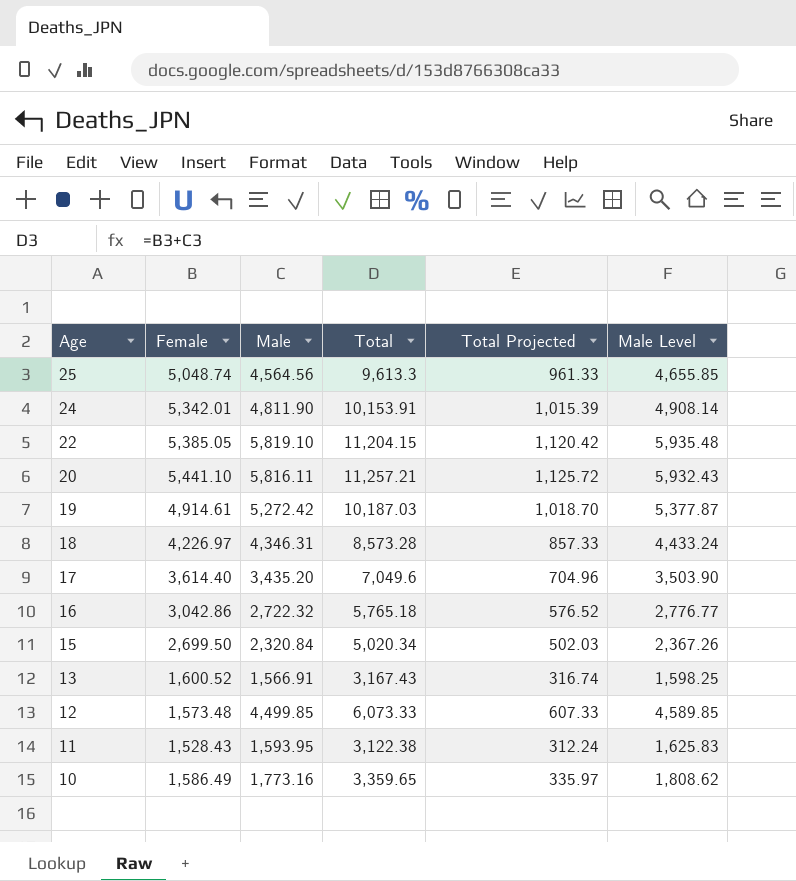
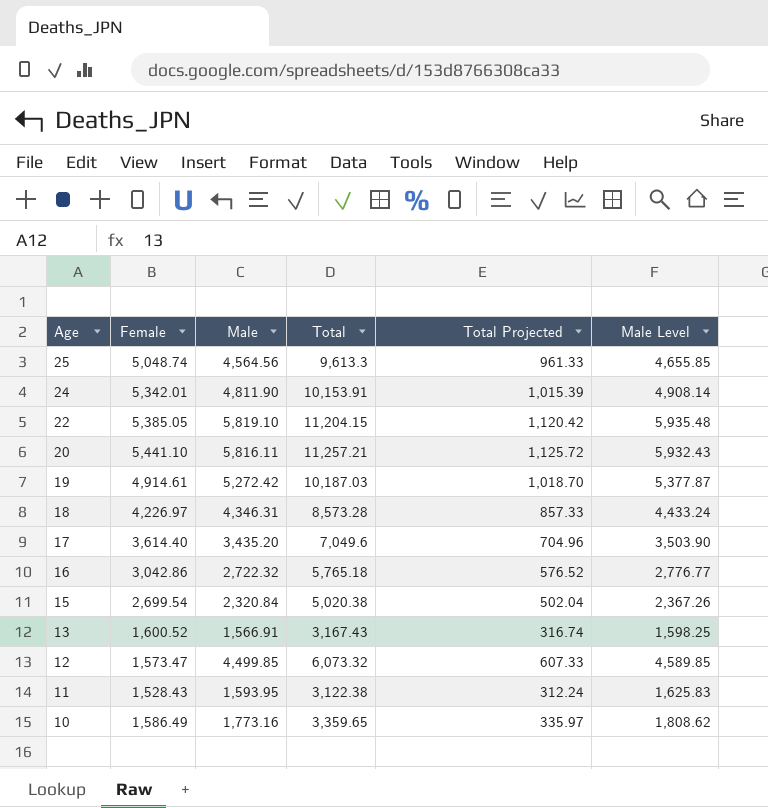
15 | Female: 2,699.50 -> 2,699.54
15 | Total: 5,020.34 -> 5,020.38
15 | Total Projected: 502.03 -> 502.04
12 | Female: 1,573.48 -> 1,573.47
12 | Total: 6,073.33 -> 6,073.32

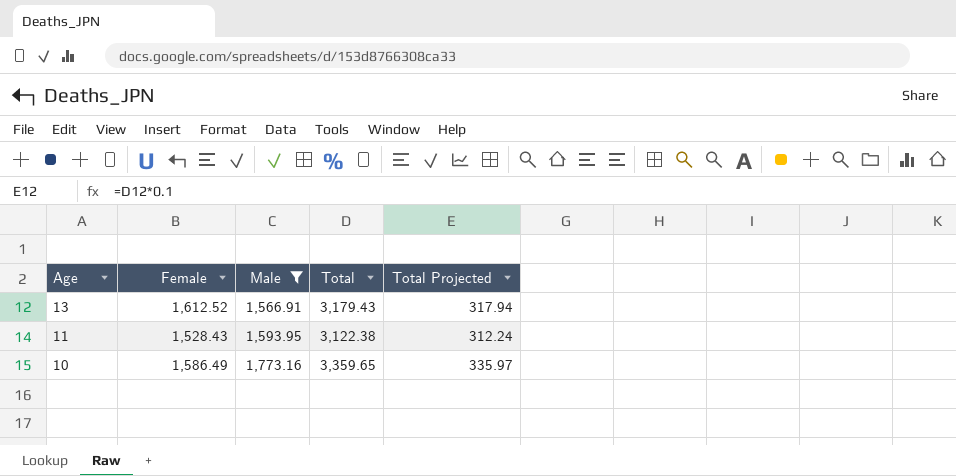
filter: none -> Male <= 1,773.16
column Male Level | formula: [Male] * 1.02 -> none
13 | Female: 1,600.52 -> 1,612.52
13 | Total: 3,167.43 -> 3,179.43
13 | Total Projected: 316.74 -> 317.94

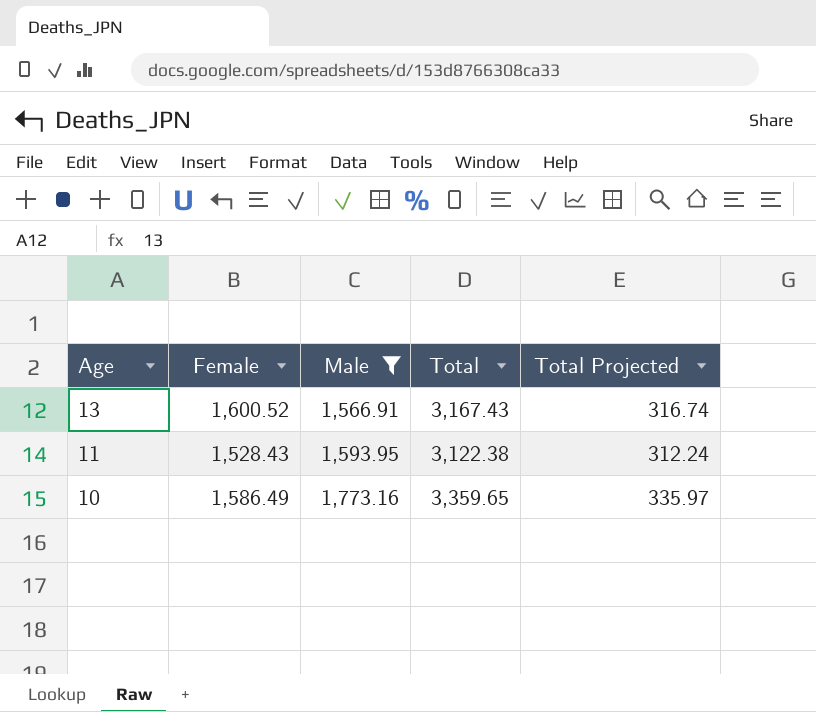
13 | Female: 1,612.52 -> 1,600.52
13 | Total: 3,179.43 -> 3,167.43
13 | Total Projected: 317.94 -> 316.74

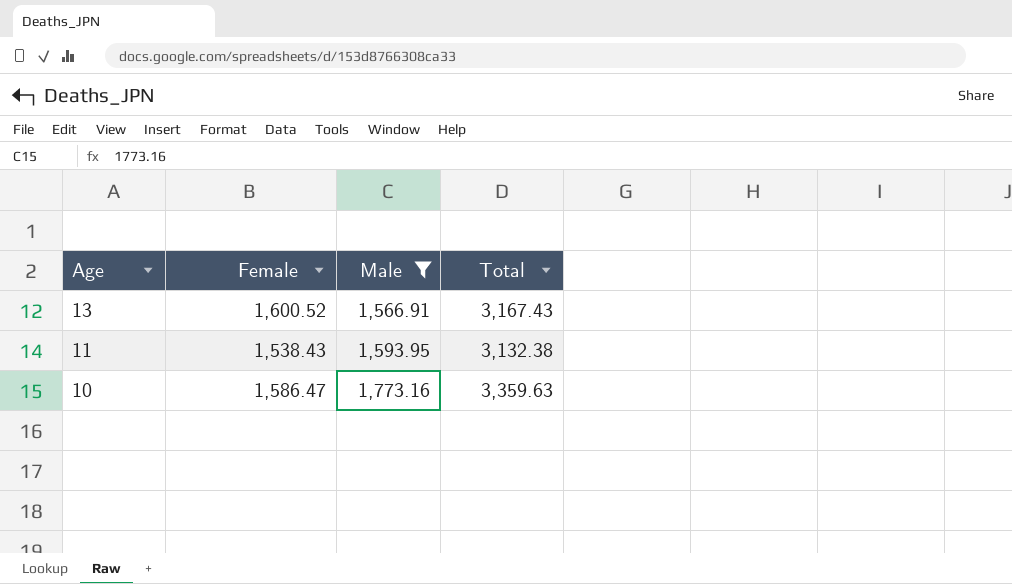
column Total Projected | formula: [Total] * 0.1 -> none
11 | Female: 1,528.43 -> 1,538.43
11 | Total: 3,122.38 -> 3,132.38
10 | Female: 1,586.49 -> 1,586.47
10 | Total: 3,359.65 -> 3,359.63

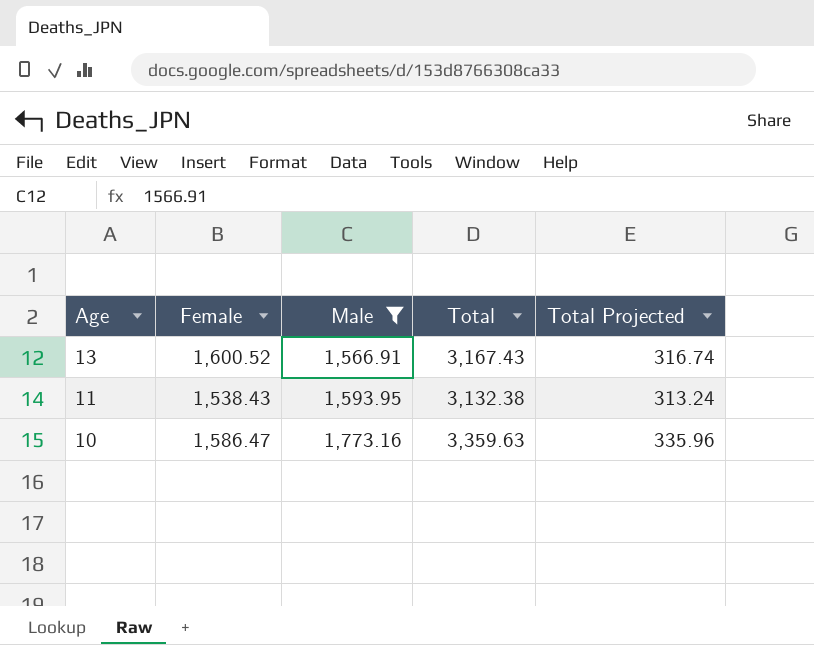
column Total Projected | formula: none -> [Total] * 0.1

